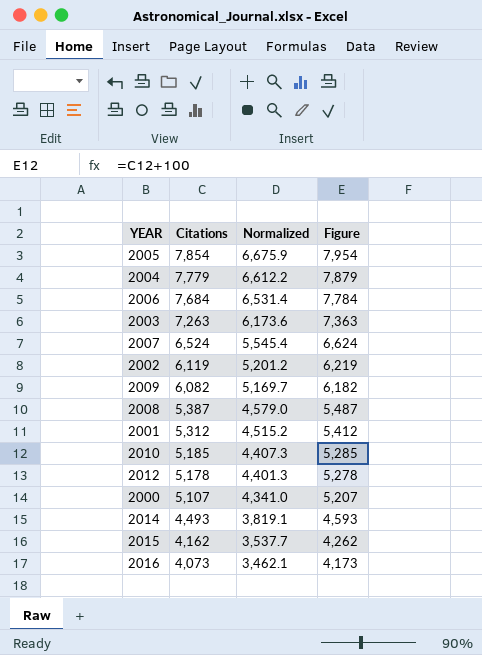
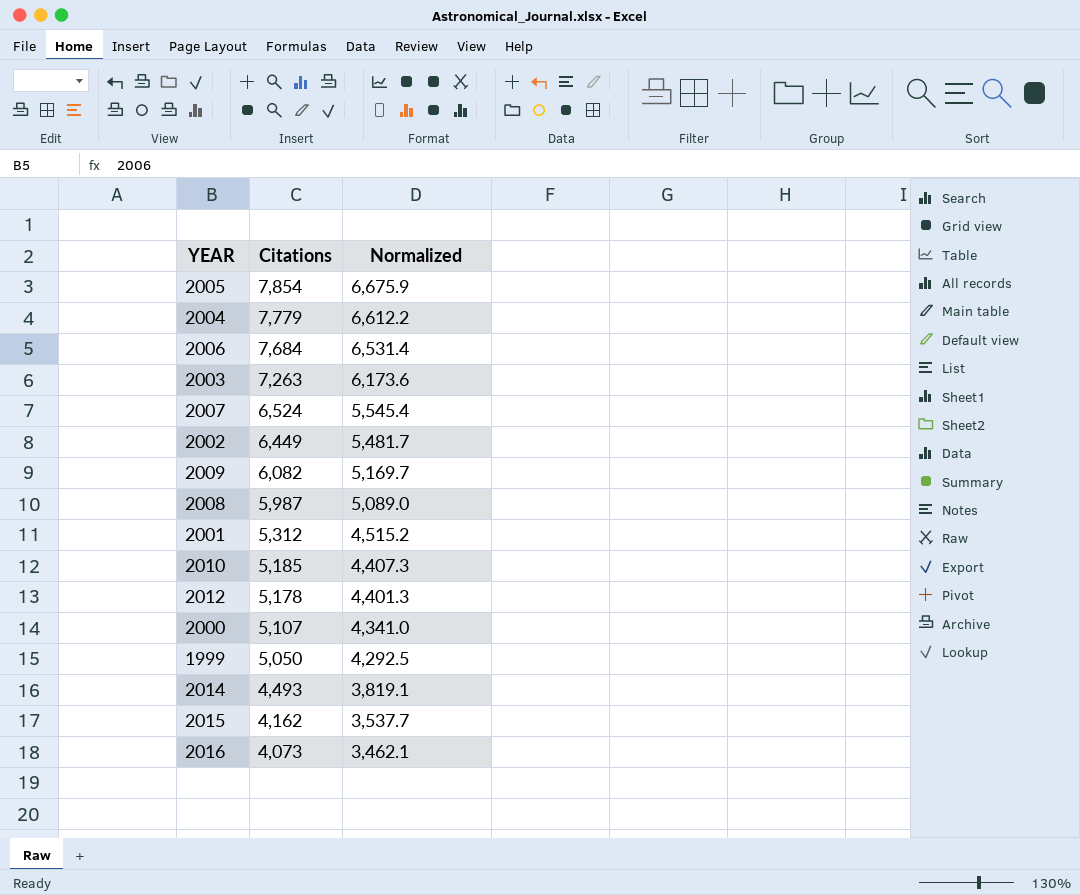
column Figure | formula: [Citations] + 100 -> none
2002 | Citations: 6,119 -> 6,449
2002 | Normalized: 5,201.2 -> 5,481.7
2008 | Citations: 5,387 -> 5,987
2008 | Normalized: 4,579.0 -> 5,089.0
row 1999: none -> 5,050 | 4,292.5

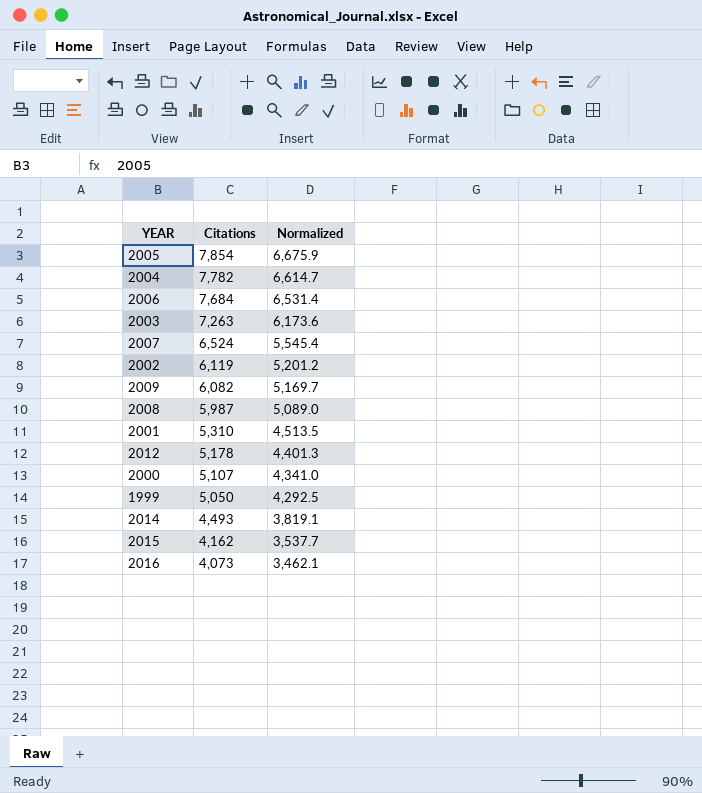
row 2010: 5,185 | 4,407.3 -> none
2004 | Citations: 7,779 -> 7,782
2004 | Normalized: 6,612.2 -> 6,614.7
2002 | Citations: 6,449 -> 6,119
2002 | Normalized: 5,481.7 -> 5,201.2
2001 | Citations: 5,312 -> 5,310
2001 | Normalized: 4,515.2 -> 4,513.5

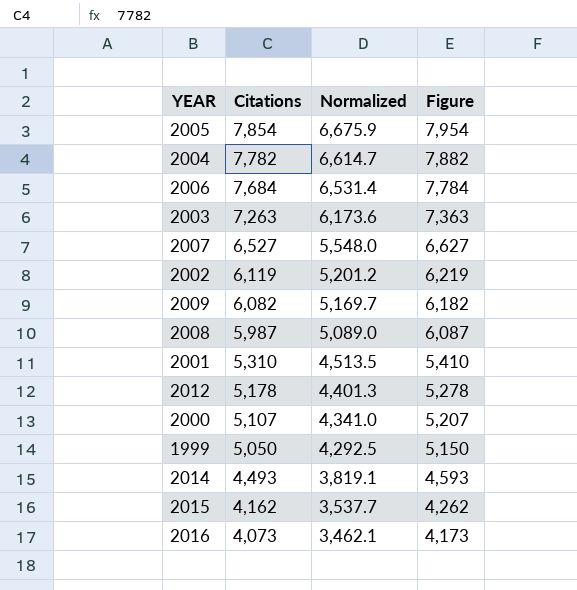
column Figure | formula: none -> [Citations] + 100
2007 | Citations: 6,524 -> 6,527
2007 | Normalized: 5,545.4 -> 5,548.0

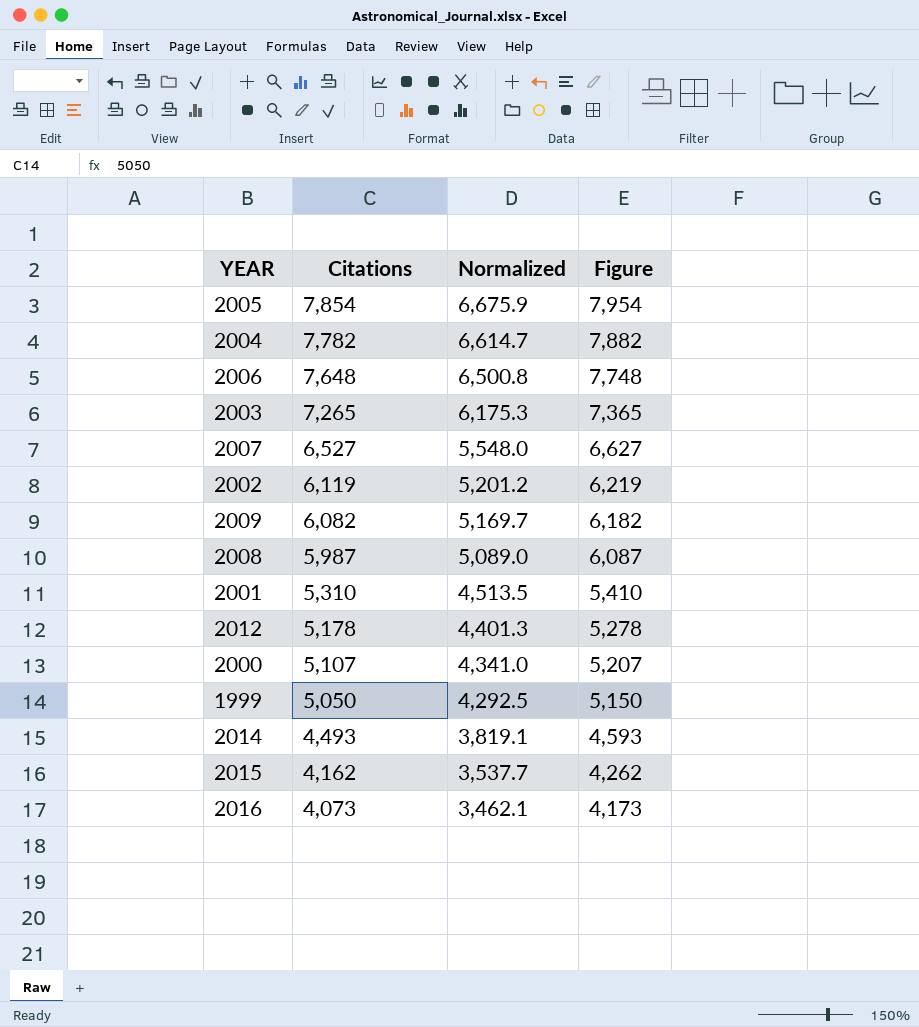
2006 | Citations: 7,684 -> 7,648
2006 | Normalized: 6,531.4 -> 6,500.8
2006 | Figure: 7,784 -> 7,748
2003 | Citations: 7,263 -> 7,265
2003 | Normalized: 6,173.6 -> 6,175.3
2003 | Figure: 7,363 -> 7,365

